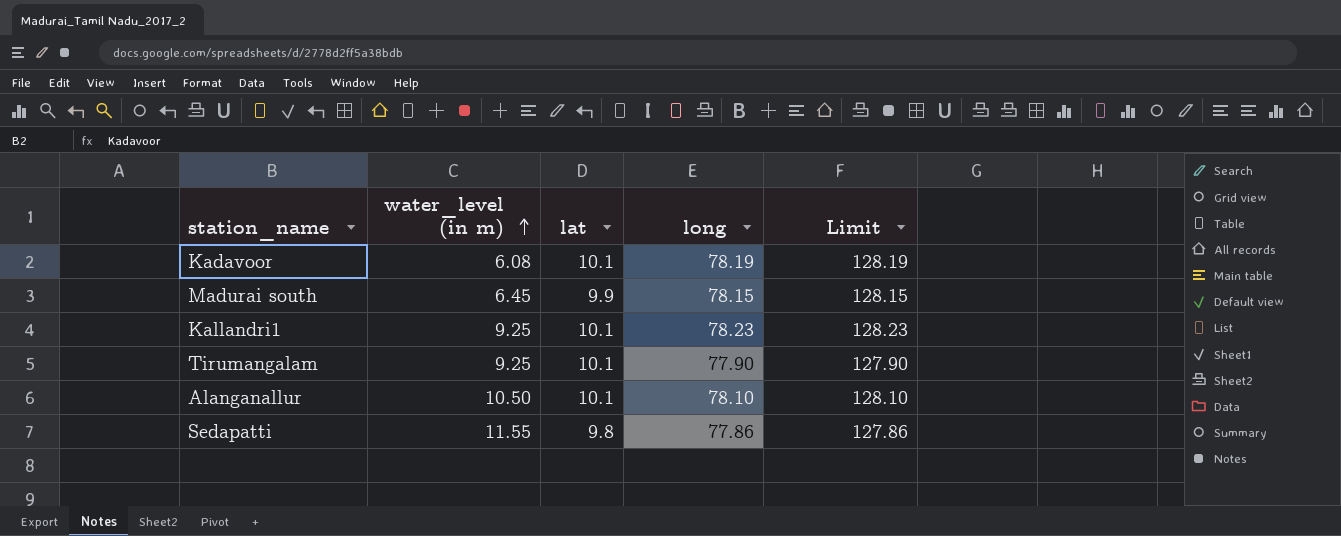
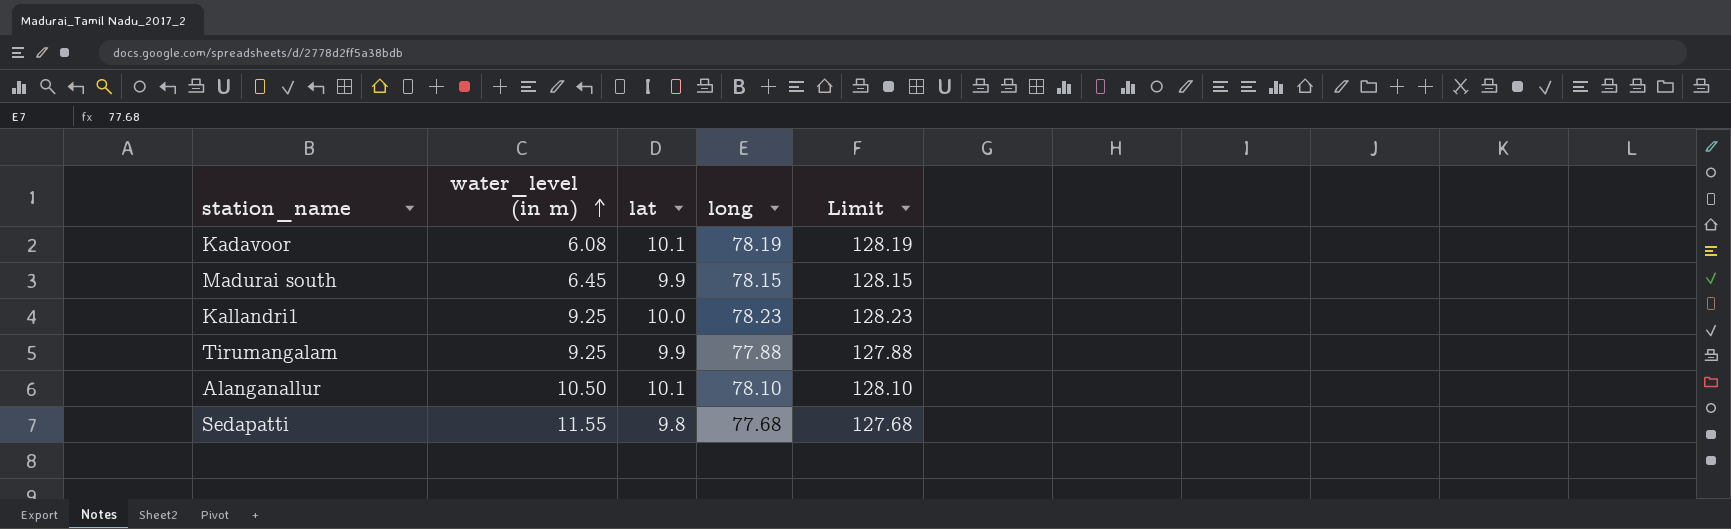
Kallandri1 | lat: 10.1 -> 10.0
Tirumangalam | lat: 10.1 -> 9.9
Tirumangalam | long: 77.90 -> 77.88
Tirumangalam | Limit: 127.90 -> 127.88
Sedapatti | long: 77.86 -> 77.68
Sedapatti | Limit: 127.86 -> 127.68

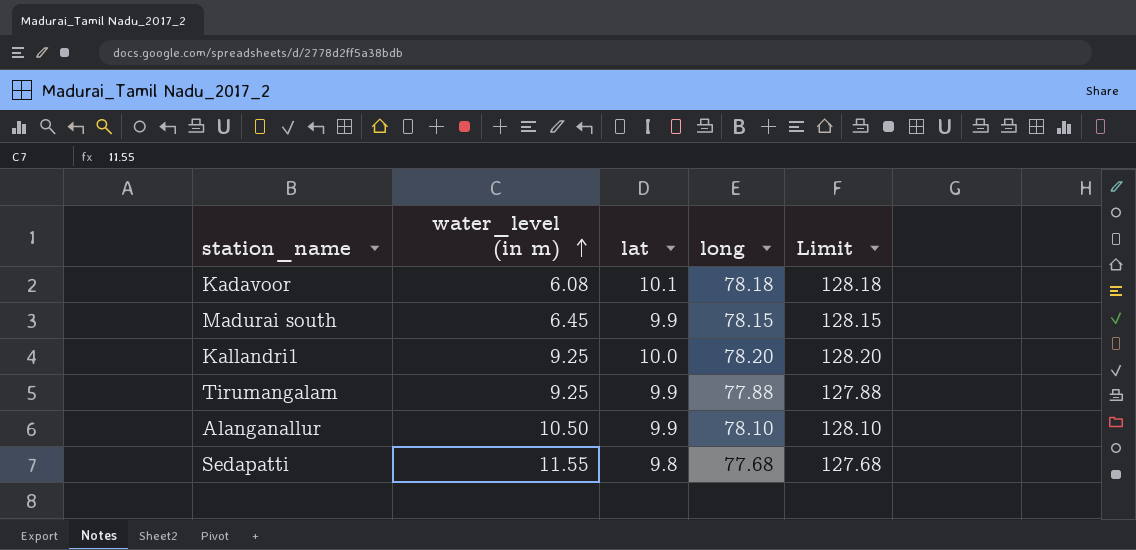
Kadavoor | long: 78.19 -> 78.18
Kadavoor | Limit: 128.19 -> 128.18
Kallandri1 | long: 78.23 -> 78.20
Kallandri1 | Limit: 128.23 -> 128.20
Alanganallur | lat: 10.1 -> 9.9

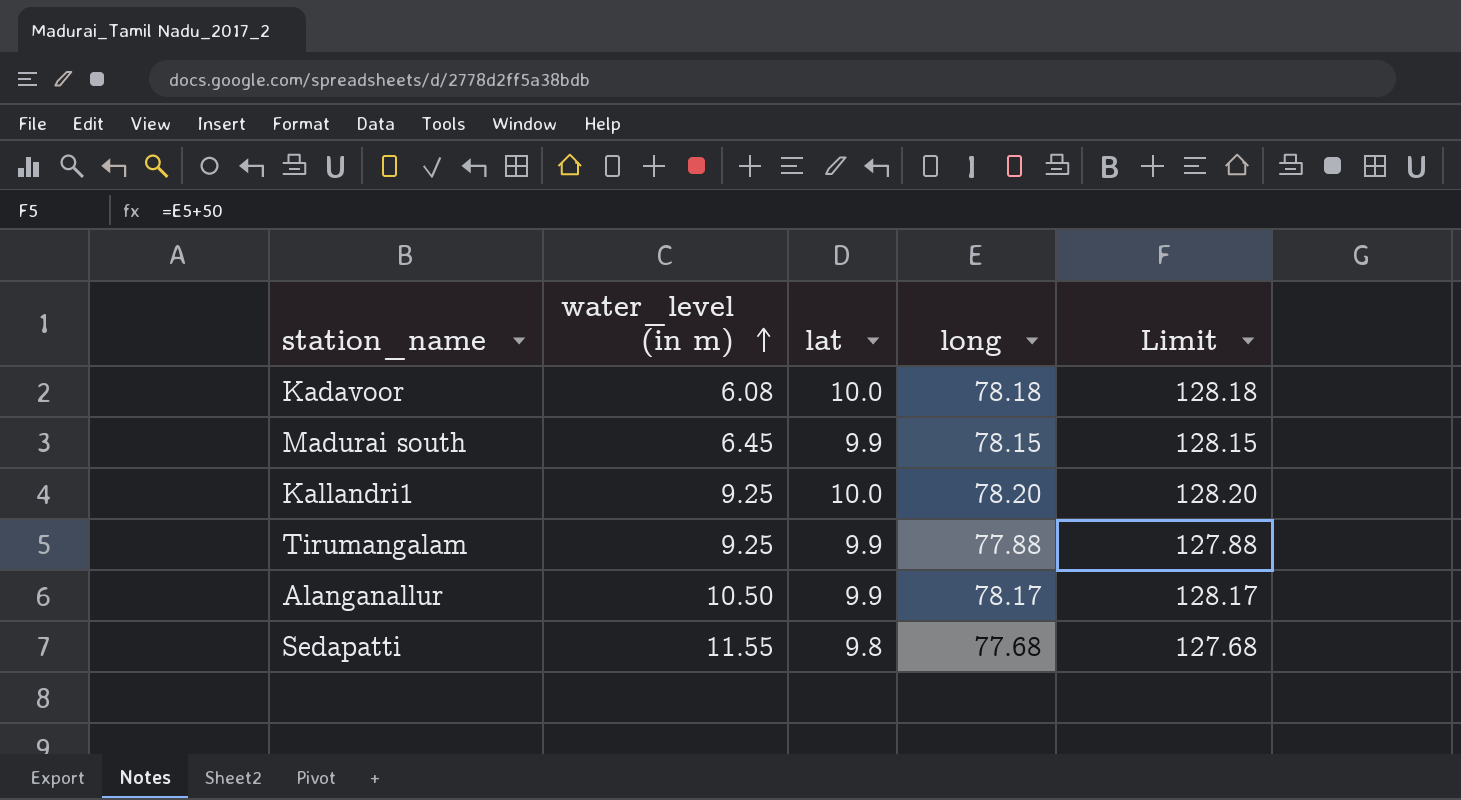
Kadavoor | lat: 10.1 -> 10.0
Alanganallur | long: 78.10 -> 78.17
Alanganallur | Limit: 128.10 -> 128.17

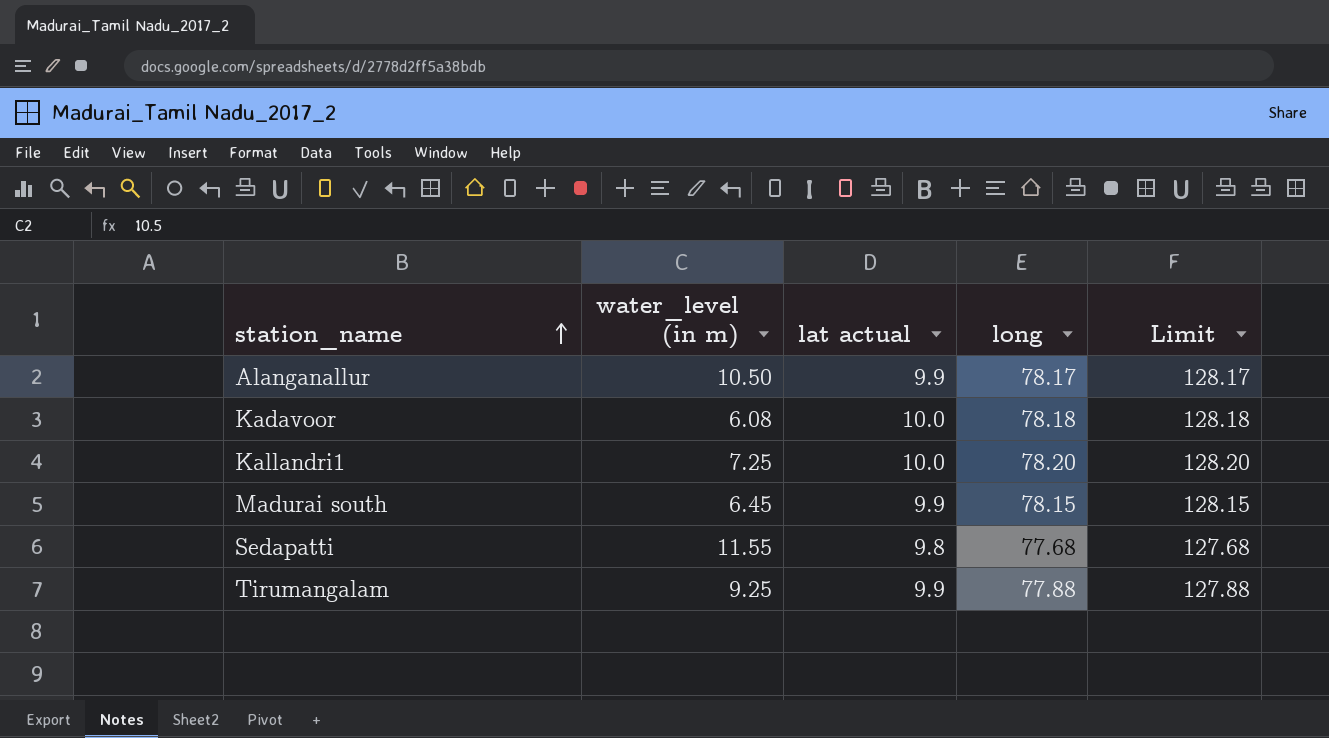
row order: water_level (in m) ascending -> station_name ascending
column name: lat -> lat actual
Kallandri1 | water_level (in m): 9.25 -> 7.25

